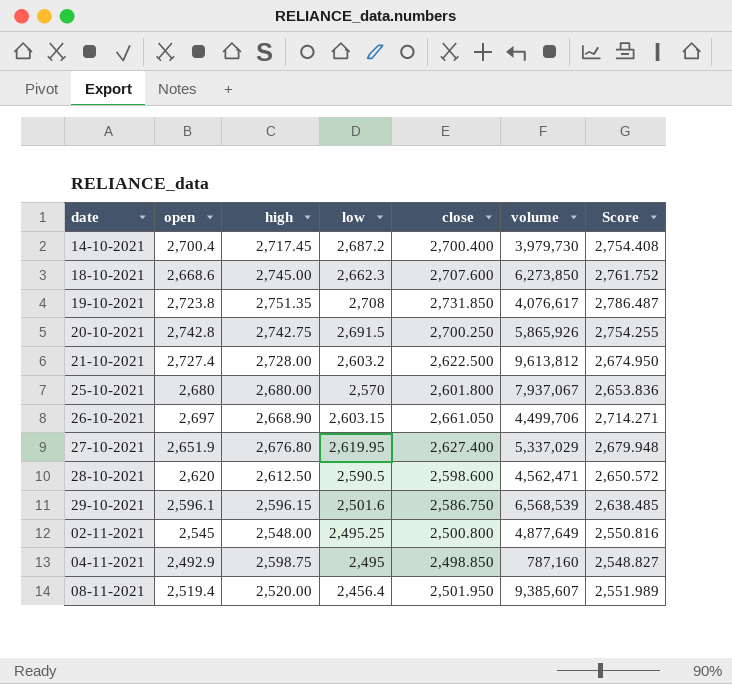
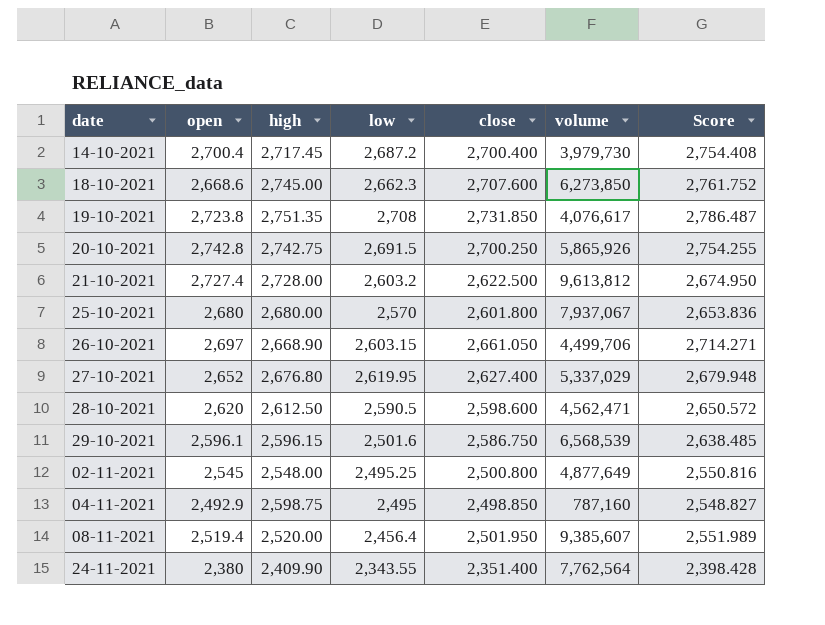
27-10-2021 | open: 2,651.9 -> 2,652
row 24-11-2021: none -> 2,380 | 2,409.90 | 2,343.55 | 2,351.400 | 7,762,564 | 2,398.428

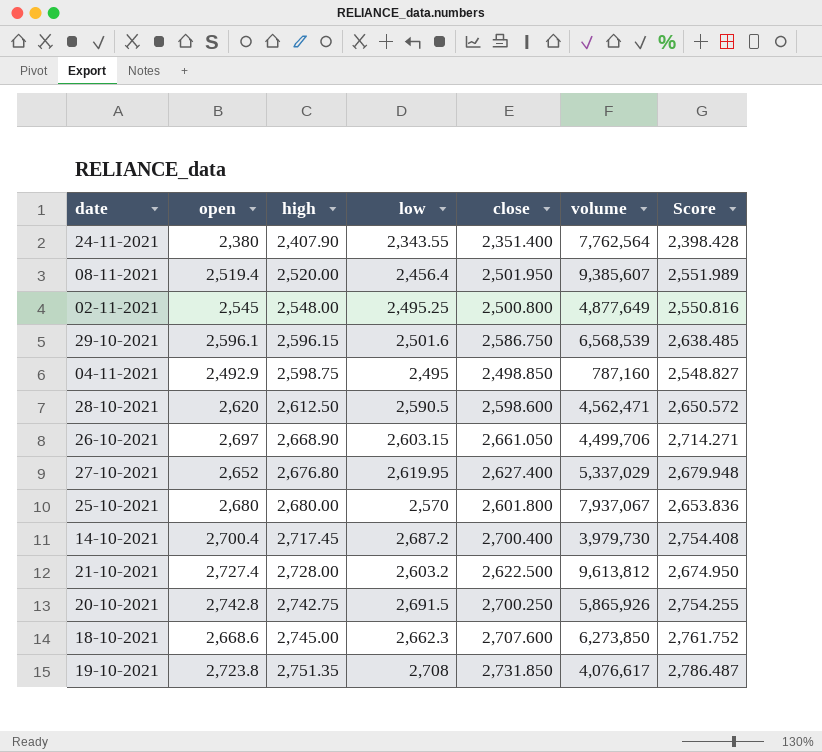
row order: date ascending -> high ascending
24-11-2021 | high: 2,409.90 -> 2,407.90

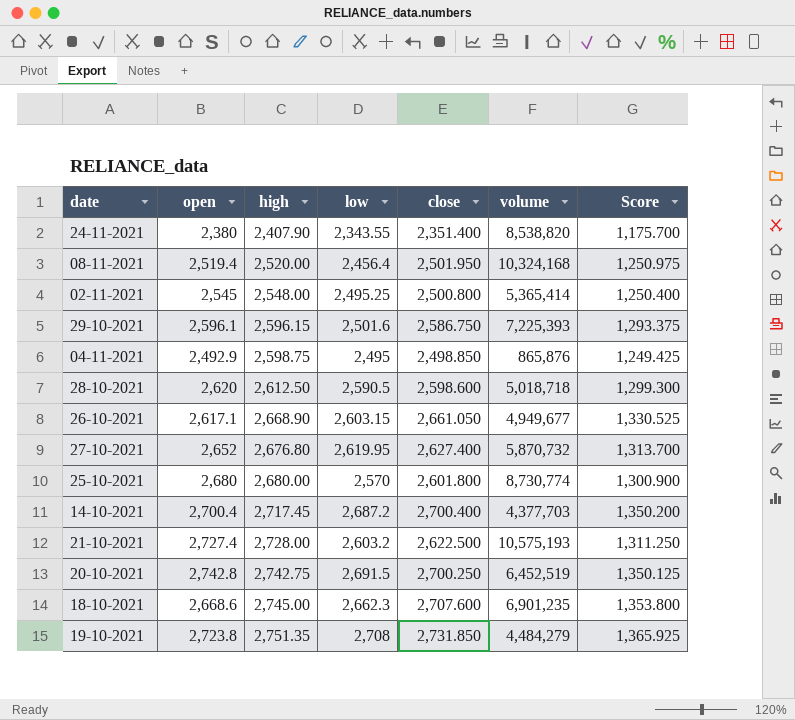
column Score | formula: [close] * 1.02 -> [close] * 0.5
24-11-2021 | volume: 7,762,564 -> 8,538,820
08-11-2021 | volume: 9,385,607 -> 10,324,168
02-11-2021 | volume: 4,877,649 -> 5,365,414
29-10-2021 | volume: 6,568,539 -> 7,225,393
04-11-2021 | volume: 787,160 -> 865,876
28-10-2021 | volume: 4,562,471 -> 5,018,718
26-10-2021 | open: 2,697 -> 2,617.1
26-10-2021 | volume: 4,499,706 -> 4,949,677
27-10-2021 | volume: 5,337,029 -> 5,870,732
25-10-2021 | volume: 7,937,067 -> 8,730,774
14-10-2021 | volume: 3,979,730 -> 4,377,703
21-10-2021 | volume: 9,613,812 -> 10,575,193
20-10-2021 | volume: 5,865,926 -> 6,452,519
18-10-2021 | volume: 6,273,850 -> 6,901,235
19-10-2021 | volume: 4,076,617 -> 4,484,279

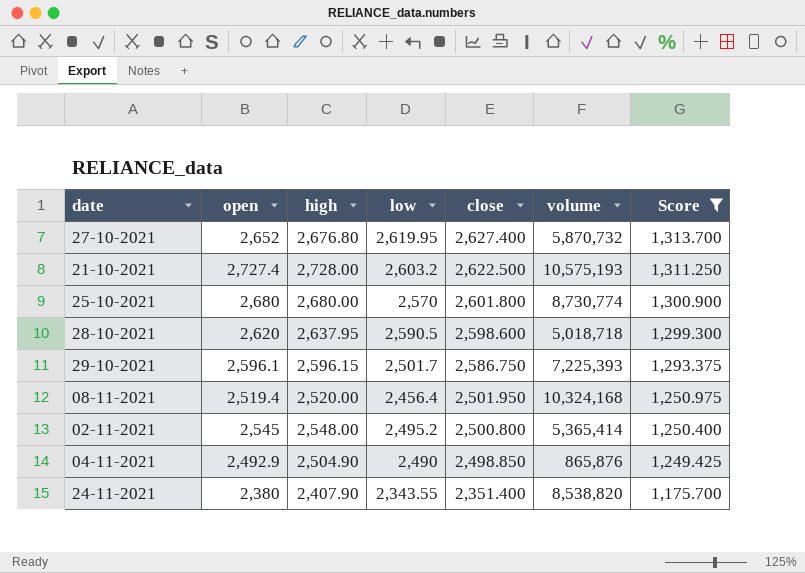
filter: none -> Score <= 1,313.700
row order: high ascending -> close descending
28-10-2021 | high: 2,612.50 -> 2,637.95
29-10-2021 | low: 2,501.6 -> 2,501.7
02-11-2021 | low: 2,495.25 -> 2,495.2
04-11-2021 | high: 2,598.75 -> 2,504.90
04-11-2021 | low: 2,495 -> 2,490

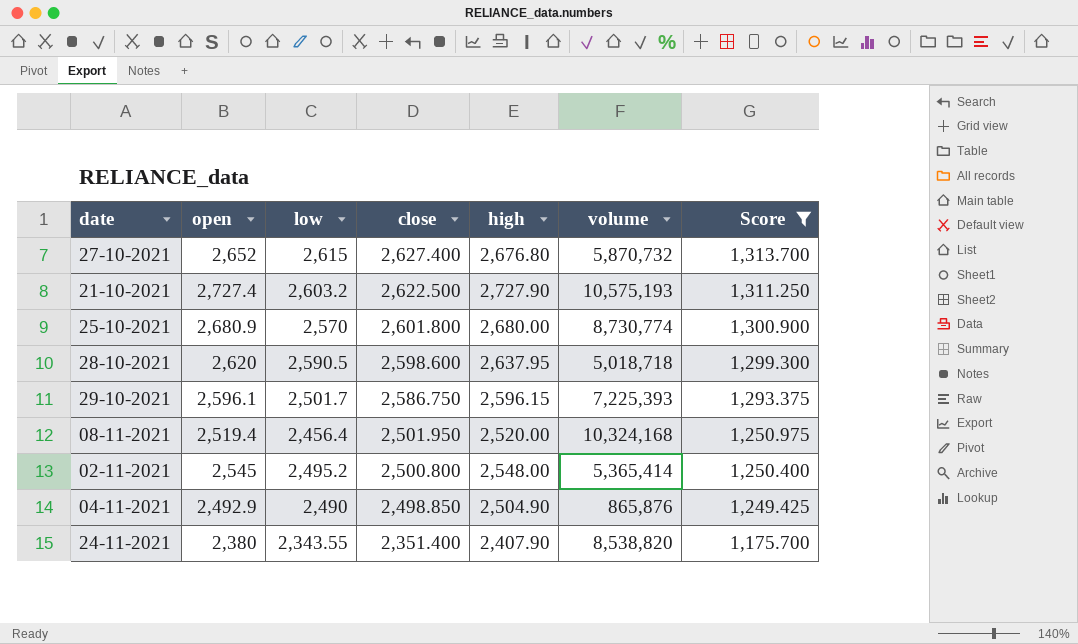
column high | position: 3 -> 5
27-10-2021 | low: 2,619.95 -> 2,615
21-10-2021 | high: 2,728.00 -> 2,727.90
25-10-2021 | open: 2,680 -> 2,680.9

